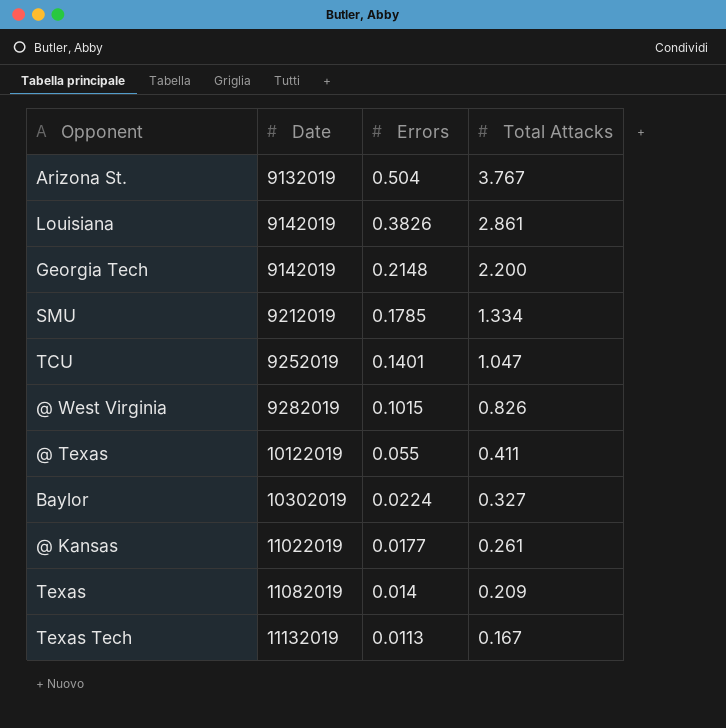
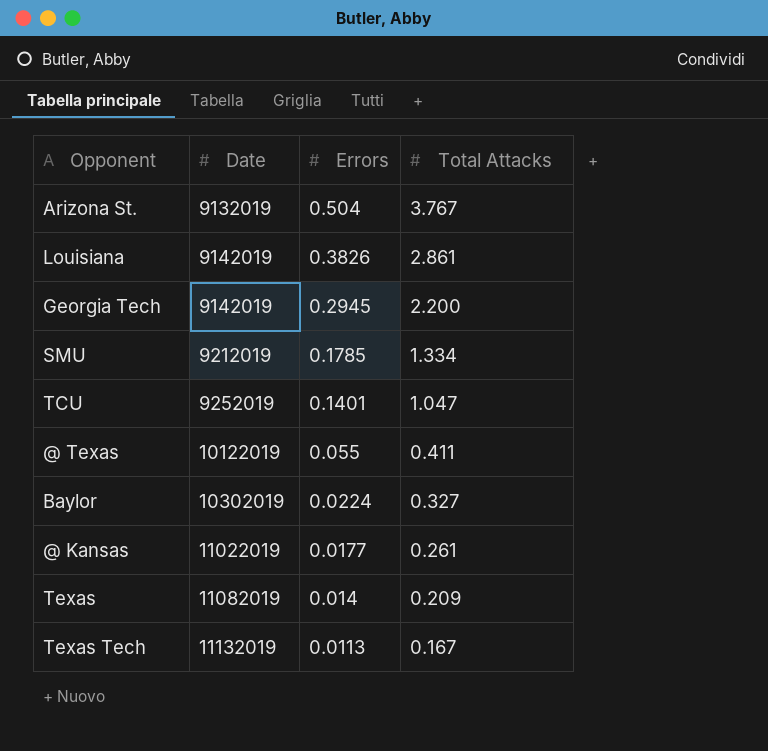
row @ West Virginia: 9282019 | 0.1015 | 0.826 -> none
Georgia Tech | Errors: 0.2148 -> 0.2945

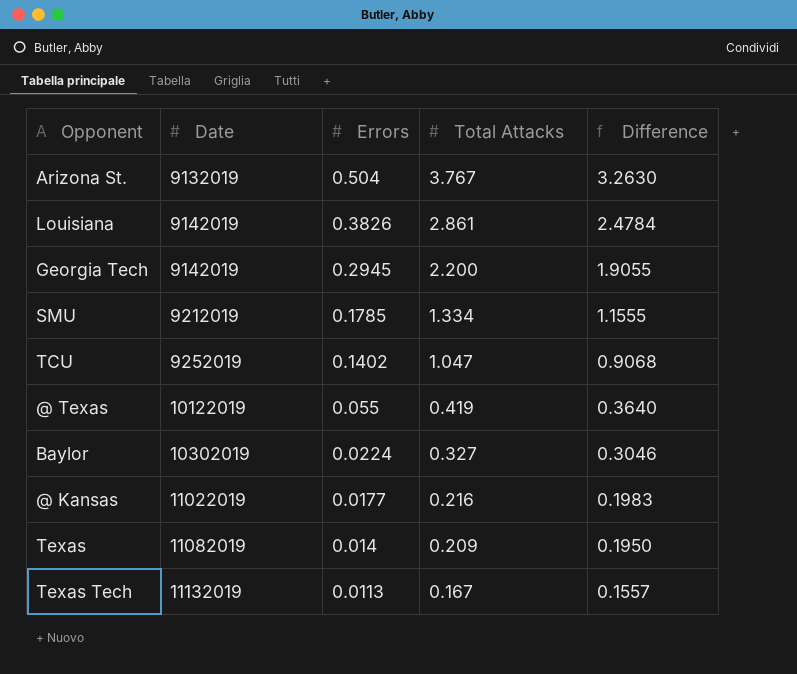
column Difference | formula: none -> [Total Attacks] - [Errors]
TCU | Errors: 0.1401 -> 0.1402
@ Texas | Total Attacks: 0.411 -> 0.419
@ Kansas | Total Attacks: 0.261 -> 0.216

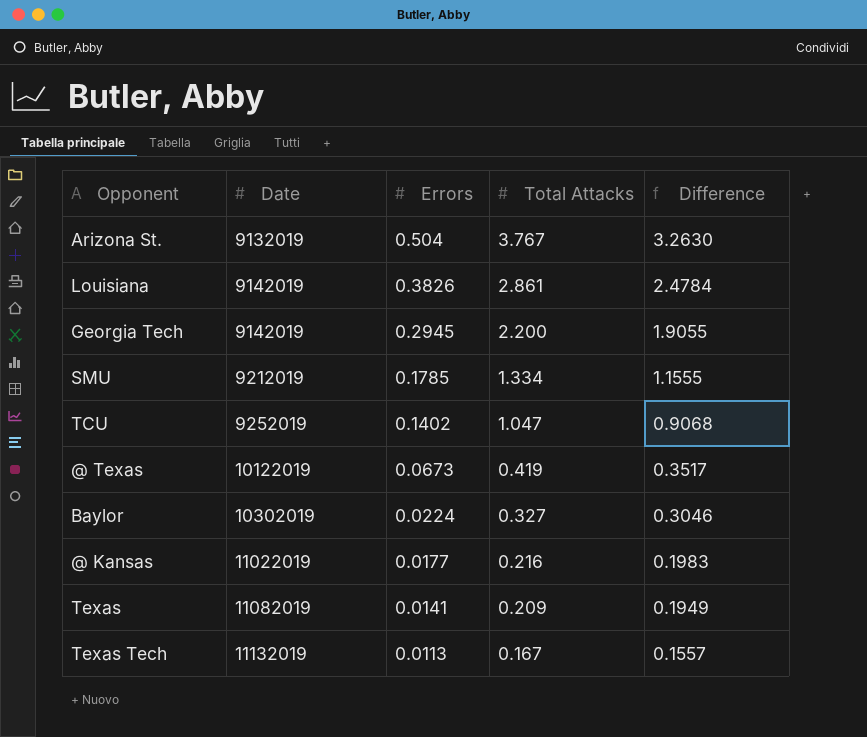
@ Texas | Errors: 0.055 -> 0.0673
@ Texas | Difference: 0.3640 -> 0.3517
Texas | Errors: 0.014 -> 0.0141
Texas | Difference: 0.1950 -> 0.1949

